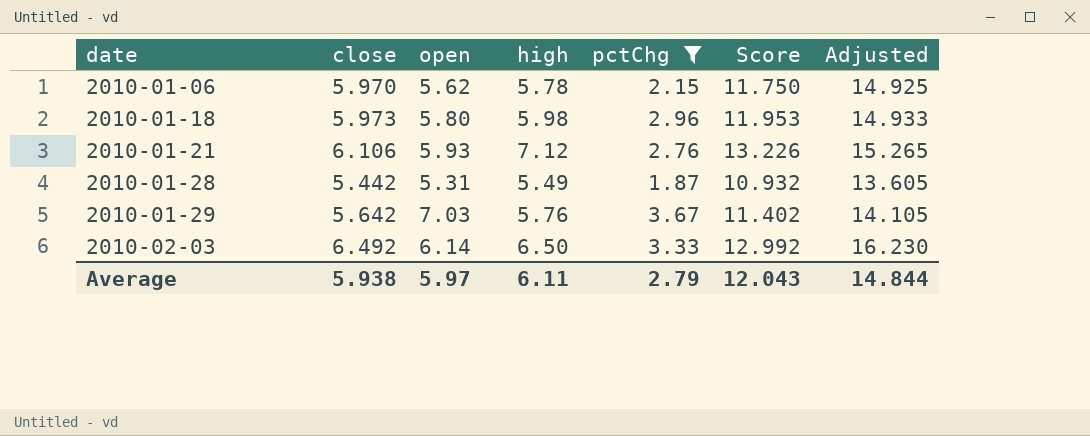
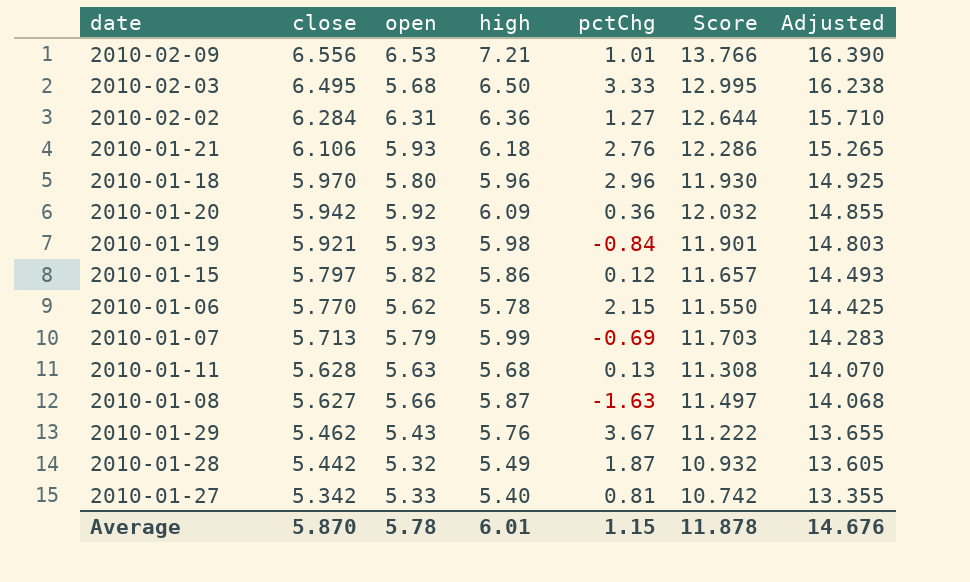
filter: pctChg >= 1.87 -> none
row order: date ascending -> close descending
2010-02-03 | close: 6.492 -> 6.495
2010-02-03 | open: 6.14 -> 5.68
2010-02-03 | Score: 12.992 -> 12.995
2010-02-03 | Adjusted: 16.230 -> 16.238
2010-01-21 | high: 7.12 -> 6.18
2010-01-21 | Score: 13.226 -> 12.286
2010-01-18 | close: 5.973 -> 5.970
2010-01-18 | high: 5.98 -> 5.96
2010-01-18 | Score: 11.953 -> 11.930
2010-01-18 | Adjusted: 14.933 -> 14.925
2010-01-06 | close: 5.970 -> 5.770
2010-01-06 | Score: 11.750 -> 11.550
2010-01-06 | Adjusted: 14.925 -> 14.425
2010-01-29 | close: 5.642 -> 5.462
2010-01-29 | open: 7.03 -> 5.43
2010-01-29 | Score: 11.402 -> 11.222
2010-01-29 | Adjusted: 14.105 -> 13.655
2010-01-28 | open: 5.31 -> 5.32
Average | close: 5.938 -> 5.870
Average | open: 5.97 -> 5.78
Average | high: 6.11 -> 6.01
Average | pctChg: 2.79 -> 1.15
Average | Score: 12.043 -> 11.878
Average | Adjusted: 14.844 -> 14.676

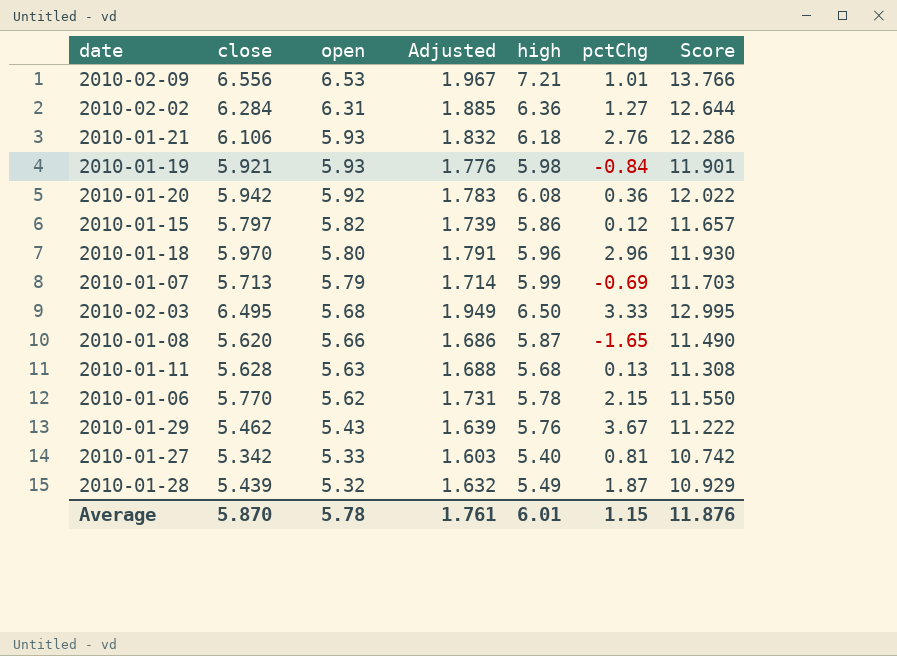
row order: close descending -> open descending
column Adjusted | formula: [close] * 2.5 -> [close] * 0.3
column Adjusted | position: 7 -> 4
2010-01-20 | high: 6.09 -> 6.08
2010-01-20 | Score: 12.032 -> 12.022
2010-01-08 | close: 5.627 -> 5.620
2010-01-08 | pctChg: -1.63 -> -1.65
2010-01-08 | Score: 11.497 -> 11.490
2010-01-28 | close: 5.442 -> 5.439
2010-01-28 | Score: 10.932 -> 10.929
Average | Adjusted: 14.676 -> 1.761
Average | Score: 11.878 -> 11.876

